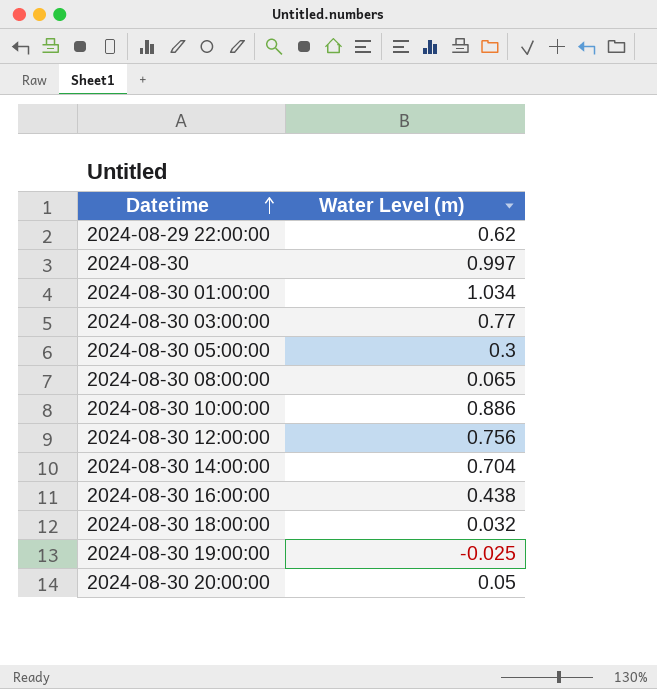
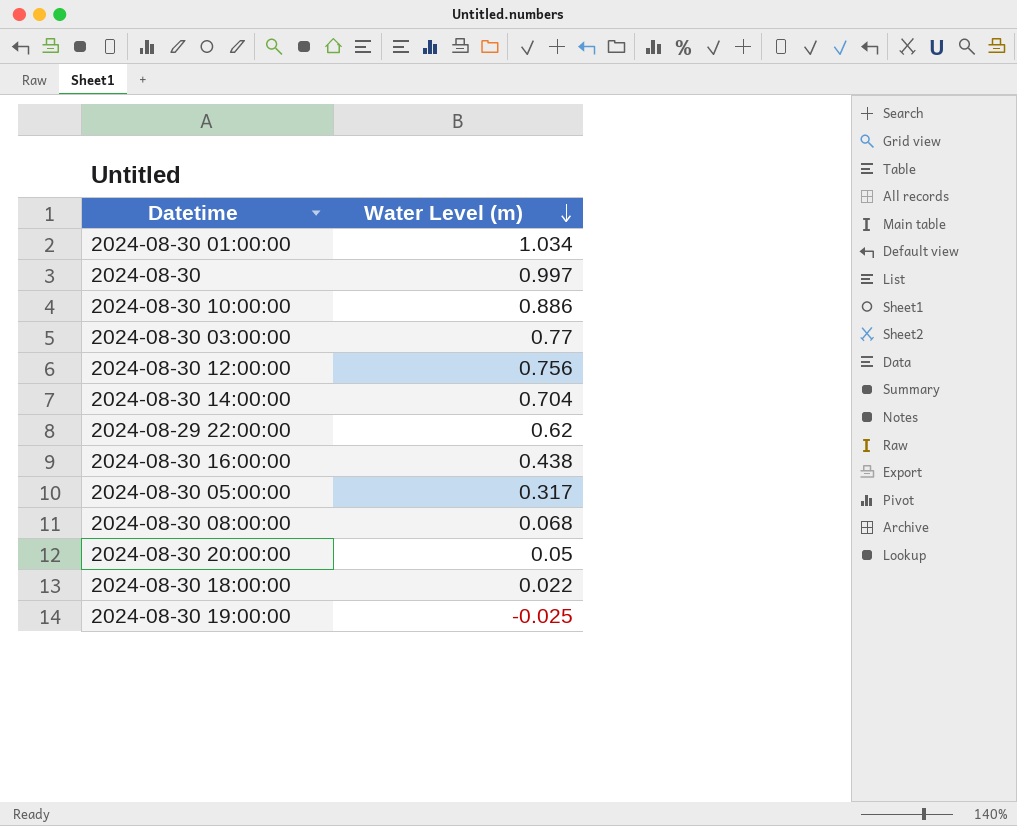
row order: Datetime ascending -> Water Level (m) descending
2024-08-30 05:00:00 | Water Level (m): 0.3 -> 0.317
2024-08-30 08:00:00 | Water Level (m): 0.065 -> 0.068
2024-08-30 18:00:00 | Water Level (m): 0.032 -> 0.022

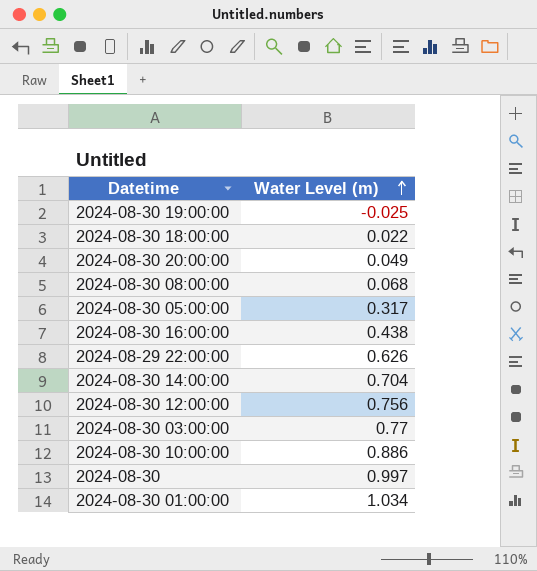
row order: Water Level (m) descending -> Water Level (m) ascending
2024-08-30 20:00:00 | Water Level (m): 0.05 -> 0.049
2024-08-29 22:00:00 | Water Level (m): 0.62 -> 0.626

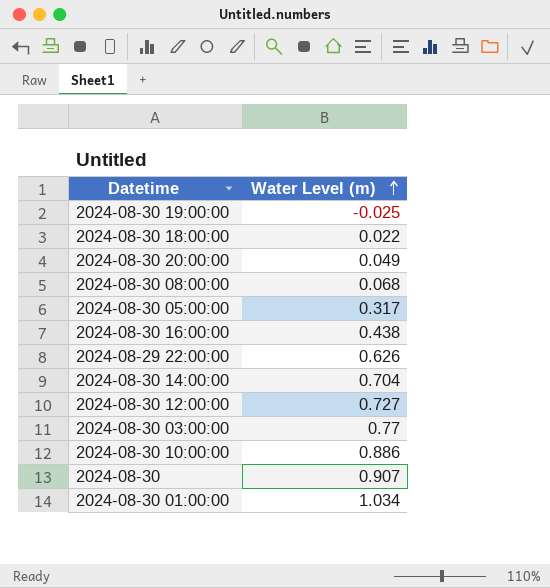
2024-08-30 12:00:00 | Water Level (m): 0.756 -> 0.727
2024-08-30 | Water Level (m): 0.997 -> 0.907

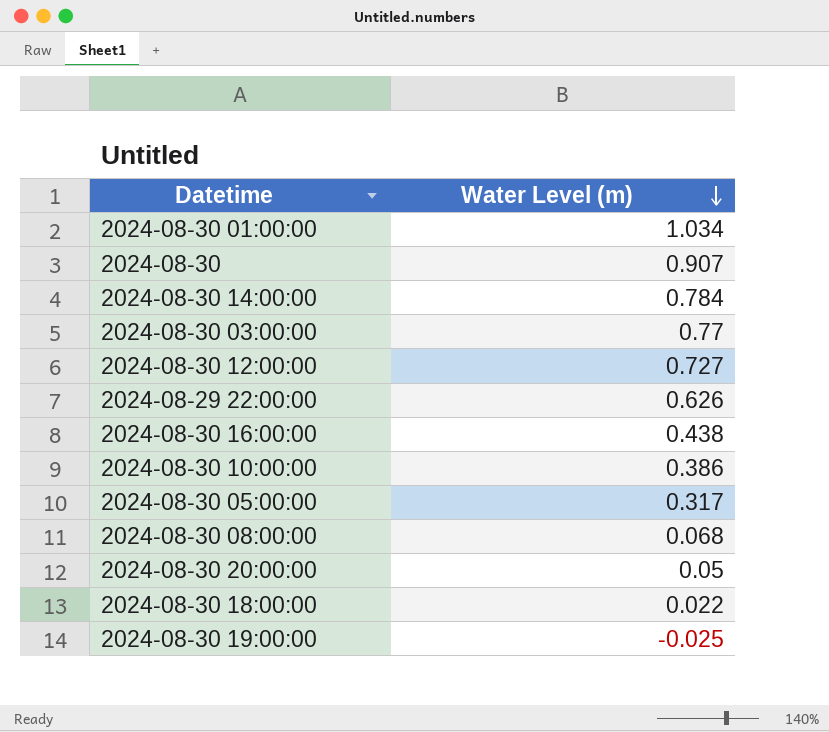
row order: Water Level (m) ascending -> Water Level (m) descending
2024-08-30 14:00:00 | Water Level (m): 0.704 -> 0.784
2024-08-30 10:00:00 | Water Level (m): 0.886 -> 0.386
2024-08-30 20:00:00 | Water Level (m): 0.049 -> 0.05

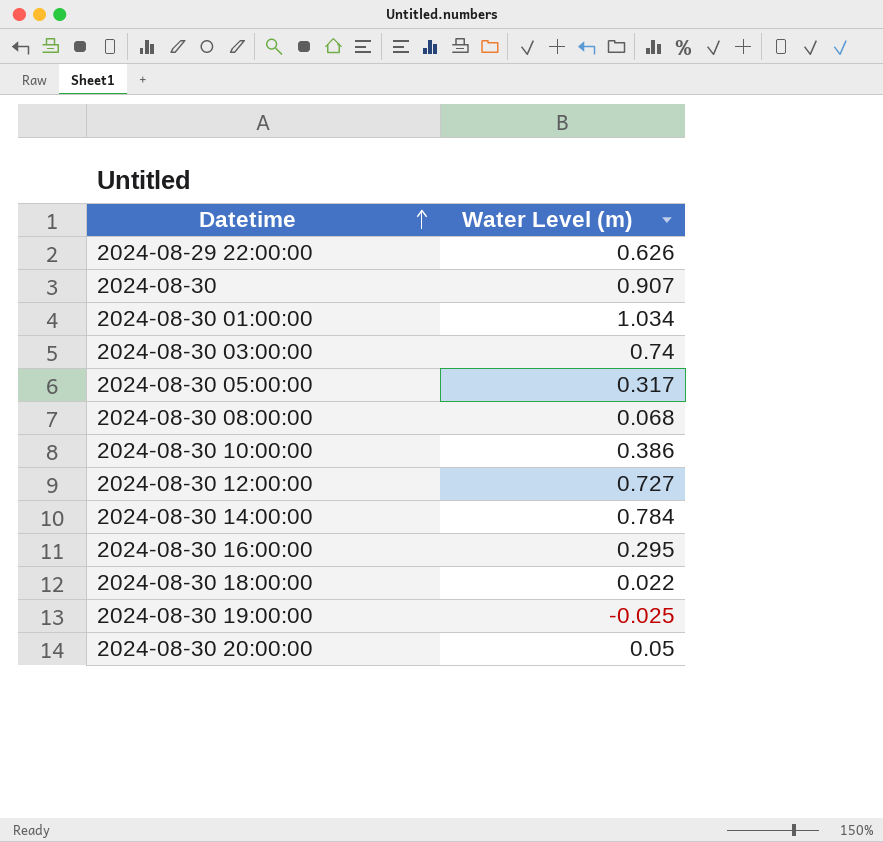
row order: Water Level (m) descending -> Datetime ascending
2024-08-30 03:00:00 | Water Level (m): 0.77 -> 0.74
2024-08-30 16:00:00 | Water Level (m): 0.438 -> 0.295

